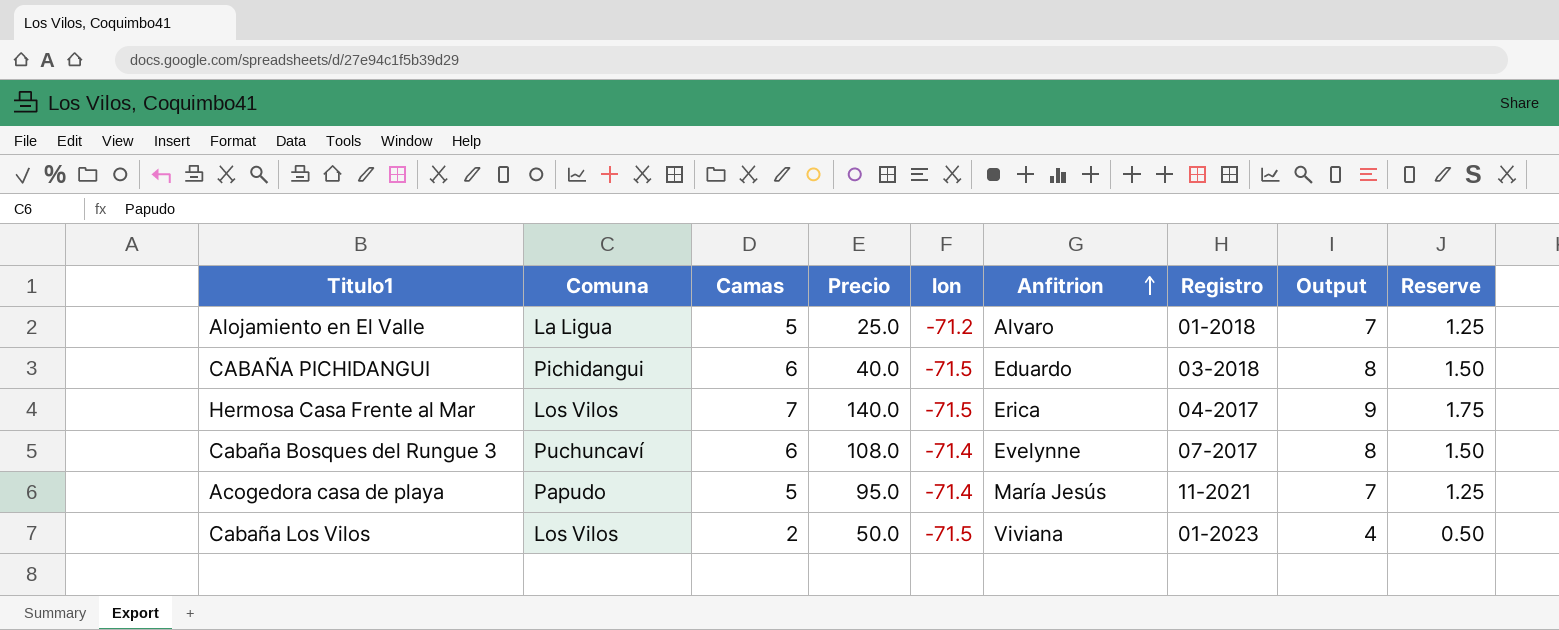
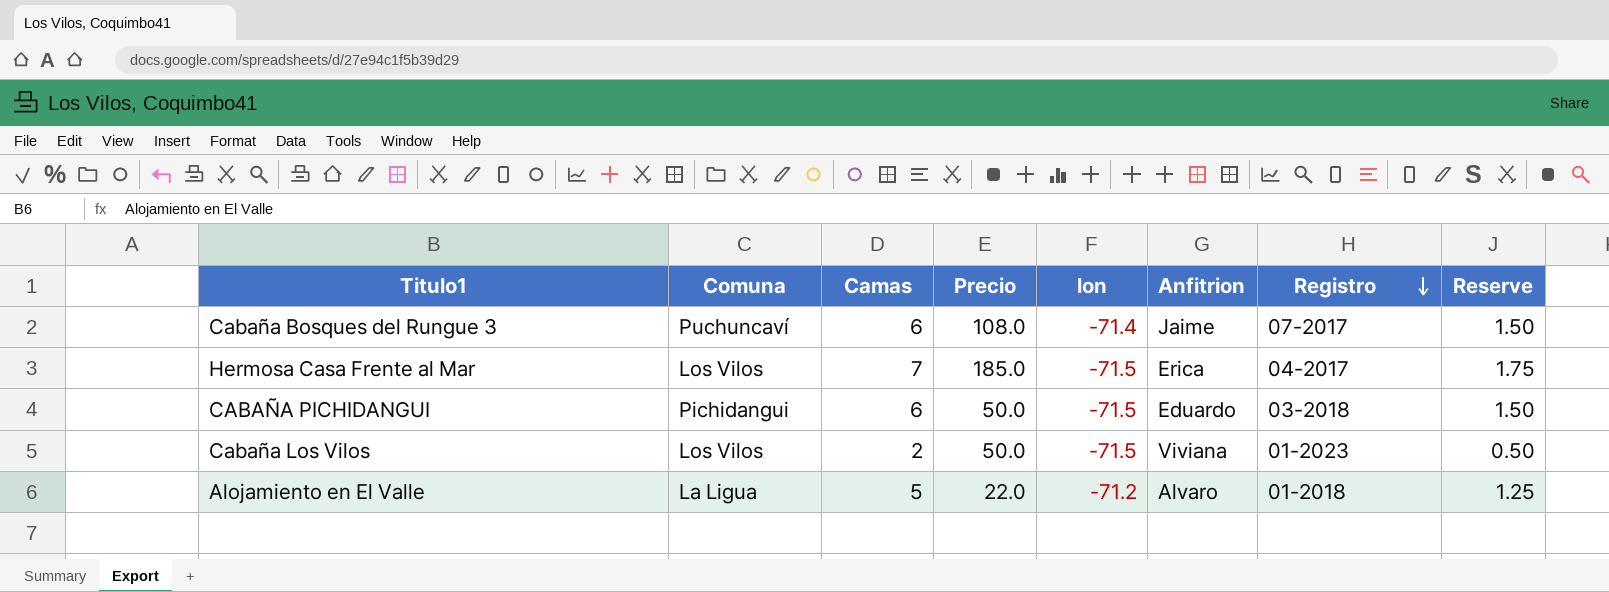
row order: Anfitrion ascending -> Registro descending
column Output | formula: [Camas] + 2 -> none
row Acogedora casa de playa: Papudo | 5 | 95.0 | -71.4 | María Jesús | 11-2021 | 7 | 1.25 -> none
Cabaña Bosques del Rungue 3 | Anfitrion: Evelynne -> Jaime
Hermosa Casa Frente al Mar | Precio: 140.0 -> 185.0
CABAÑA PICHIDANGUI | Precio: 40.0 -> 50.0
Alojamiento en El Valle | Precio: 25.0 -> 22.0

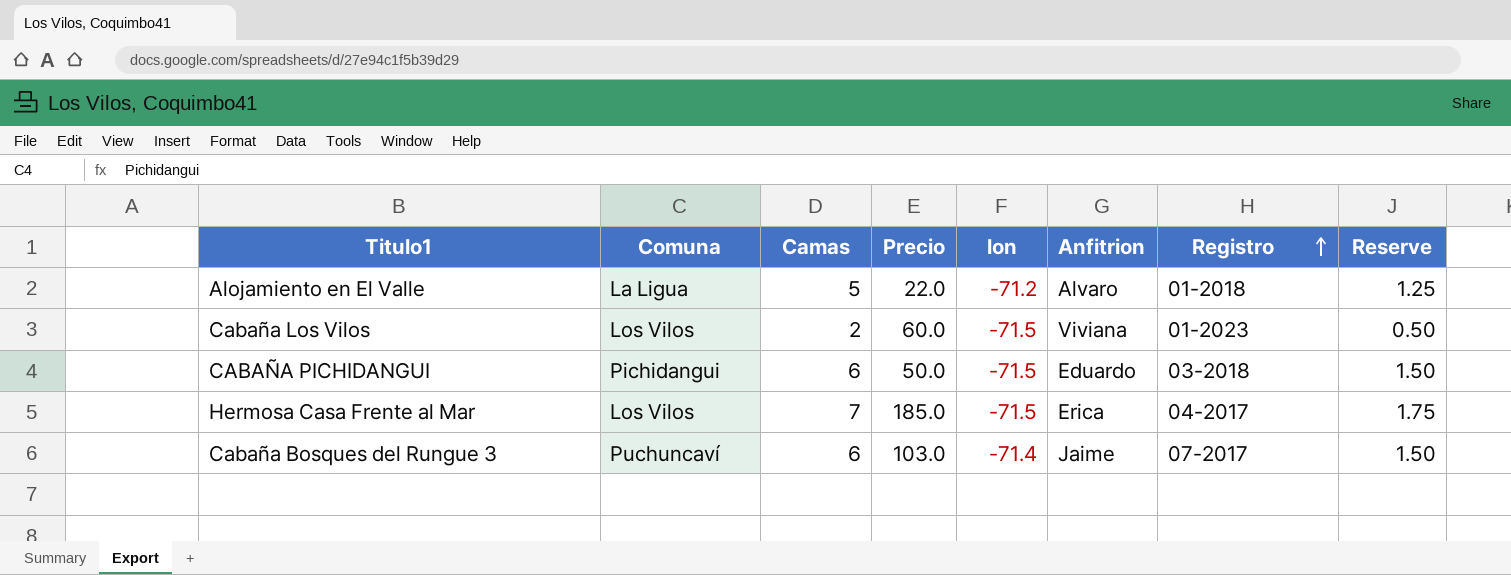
row order: Registro descending -> Registro ascending
Cabaña Los Vilos | Precio: 50.0 -> 60.0
Cabaña Bosques del Rungue 3 | Precio: 108.0 -> 103.0

